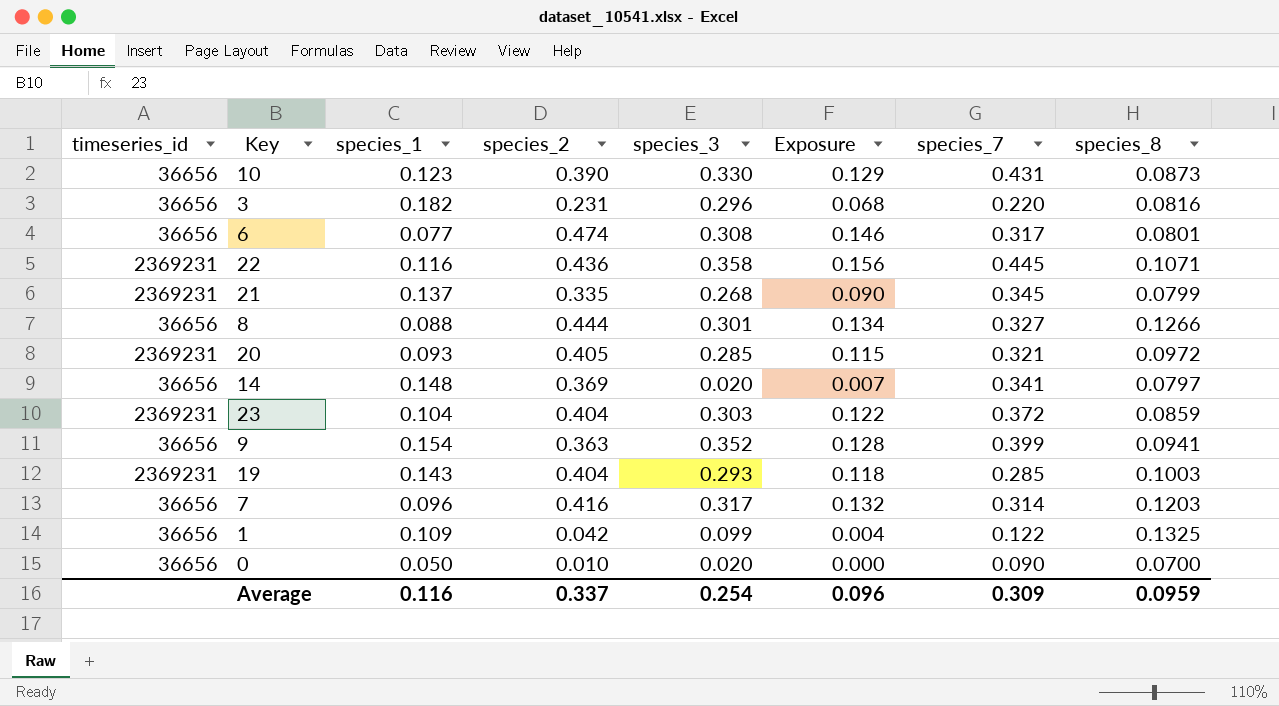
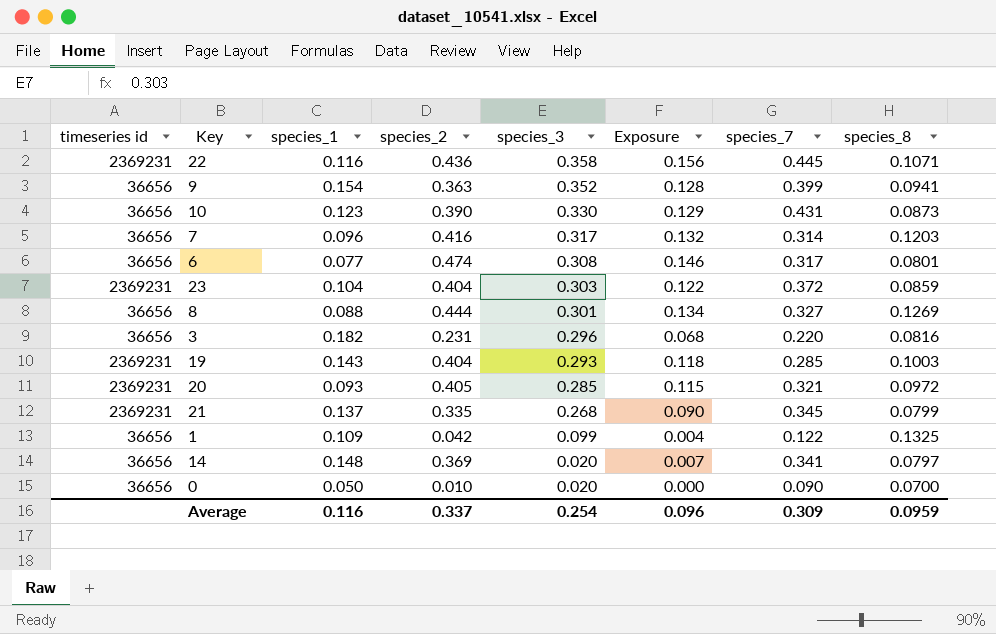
row order: none -> species_3 descending
column name: timeseries_id -> timeseries id
8 | species_8: 0.1266 -> 0.1269

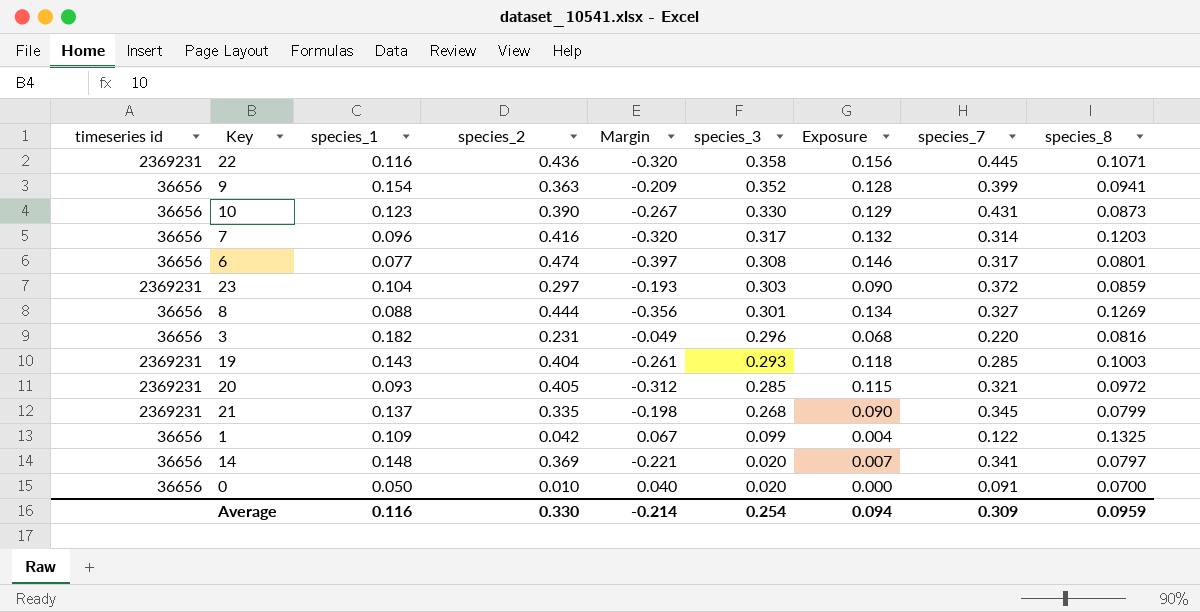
column Margin | formula: none -> [species_1] - [species_2]
23 | species_2: 0.404 -> 0.297
23 | Exposure: 0.122 -> 0.090
0 | species_7: 0.090 -> 0.091
Average | species_2: 0.337 -> 0.330
Average | Exposure: 0.096 -> 0.094

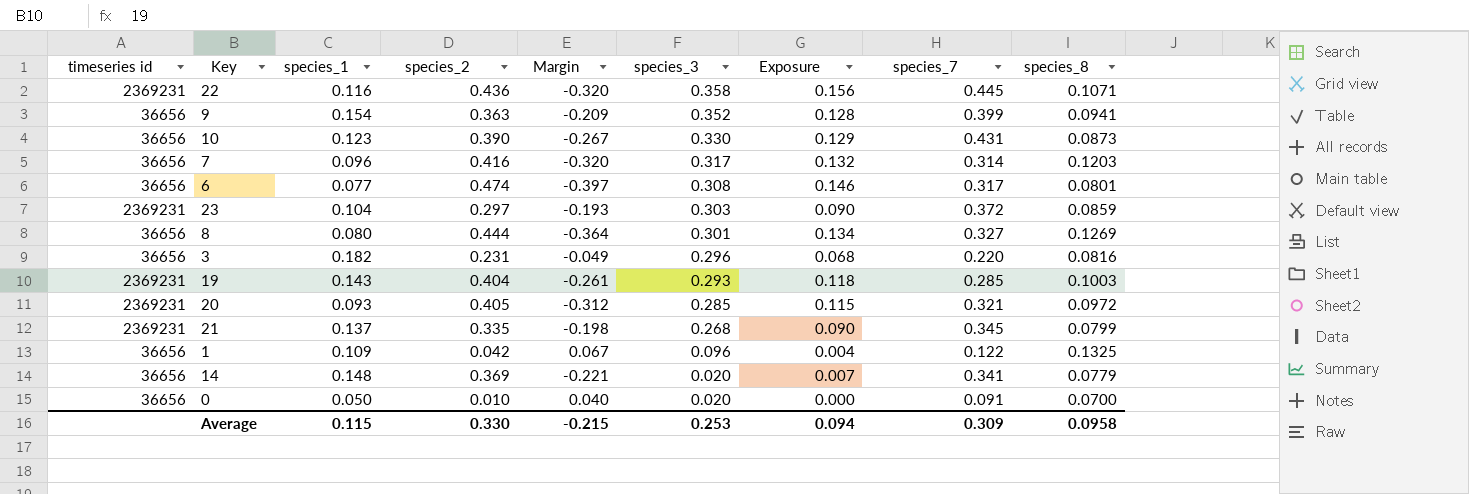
8 | species_1: 0.088 -> 0.080
8 | Margin: -0.356 -> -0.364
1 | species_3: 0.099 -> 0.096
14 | species_8: 0.0797 -> 0.0779
Average | species_1: 0.116 -> 0.115
Average | Margin: -0.214 -> -0.215
Average | species_3: 0.254 -> 0.253
Average | species_8: 0.0959 -> 0.0958

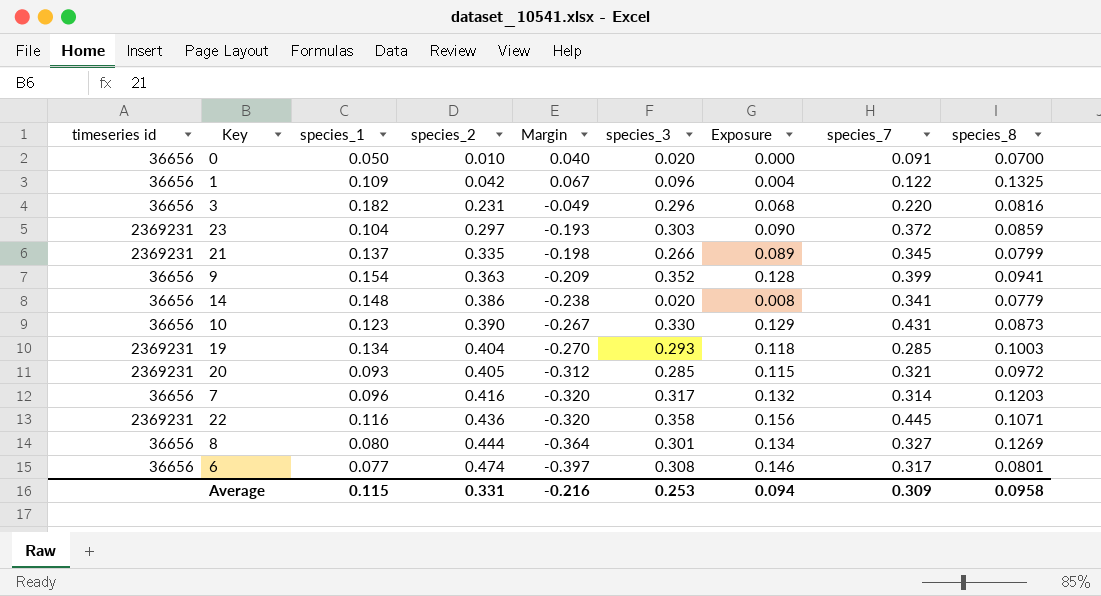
row order: species_3 descending -> species_2 ascending
21 | species_3: 0.268 -> 0.266
21 | Exposure: 0.090 -> 0.089
14 | species_2: 0.369 -> 0.386
14 | Margin: -0.221 -> -0.238
14 | Exposure: 0.007 -> 0.008
19 | species_1: 0.143 -> 0.134
19 | Margin: -0.261 -> -0.270
Average | species_2: 0.330 -> 0.331
Average | Margin: -0.215 -> -0.216

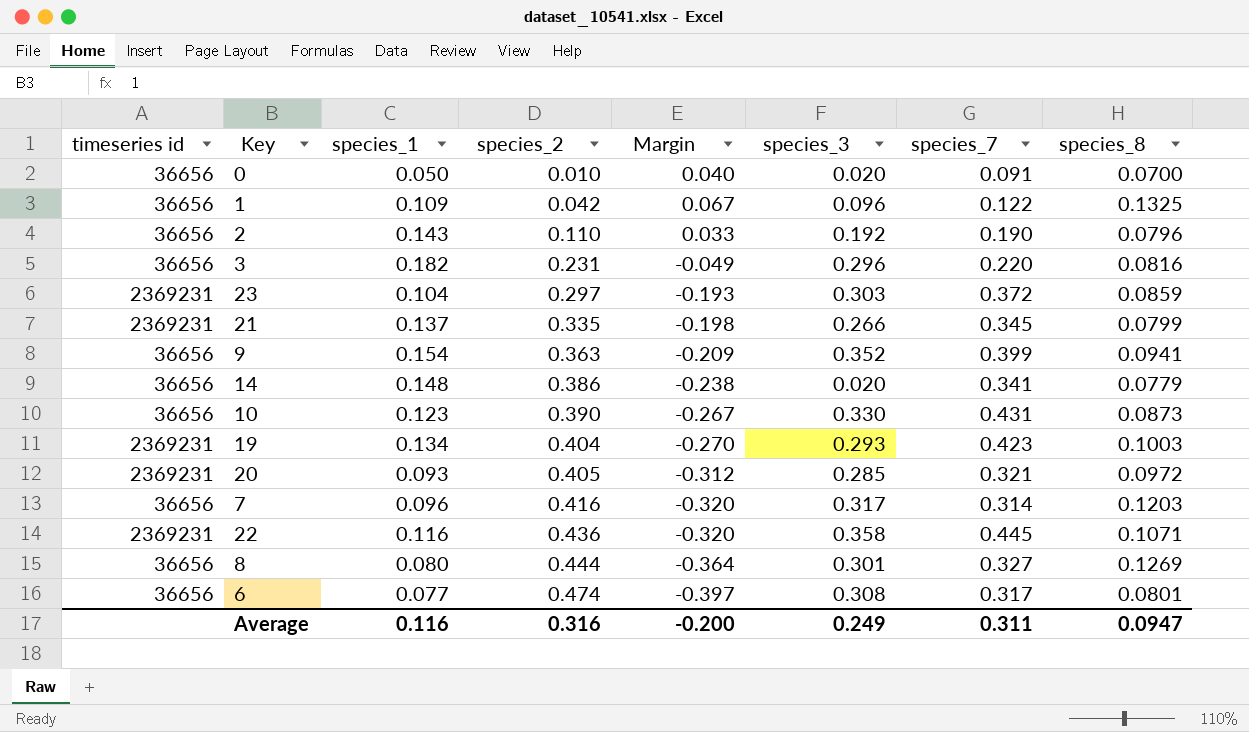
column Exposure | formula: [species_2] * [species_3] -> none
row 2: none -> 36656 | 0.143 | 0.110 | 0.033 | 0.192 | 0.190 | 0.0796
19 | species_7: 0.285 -> 0.423
Average | species_1: 0.115 -> 0.116
Average | species_2: 0.331 -> 0.316
Average | Margin: -0.216 -> -0.200
Average | species_3: 0.253 -> 0.249
Average | species_7: 0.309 -> 0.311
Average | species_8: 0.0958 -> 0.0947

